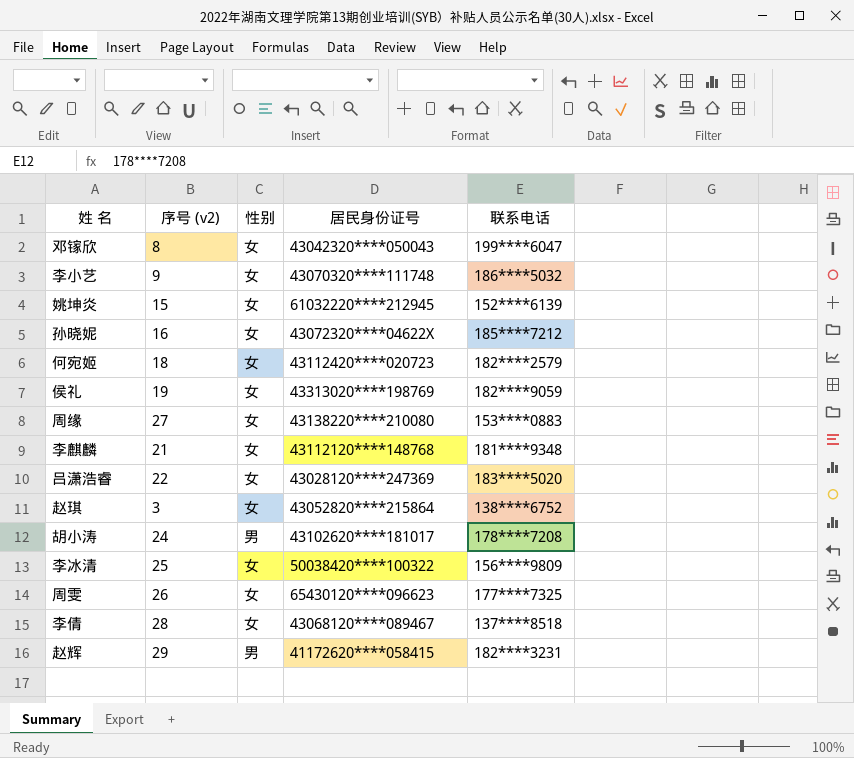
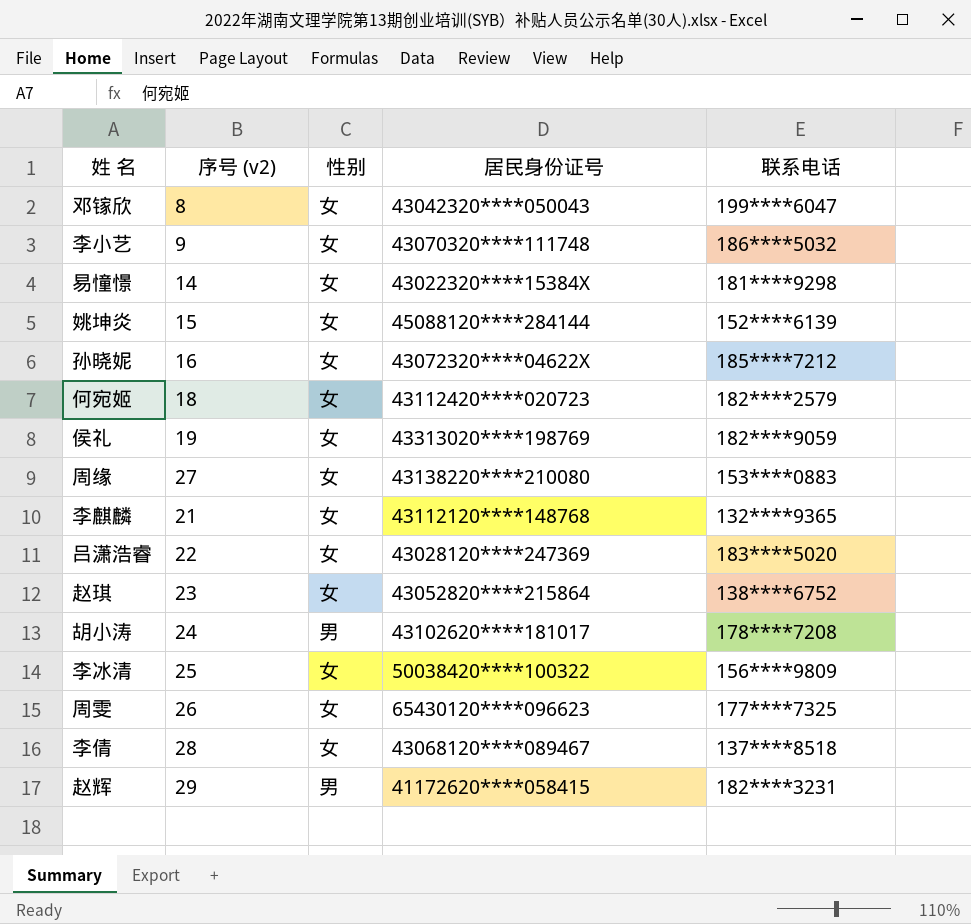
row 易憧憬: none -> 14 | 女 | 43022320****15384X | 181****9298
姚坤炎 | 居民身份证号: 61032220****212945 -> 45088120****284144
李麒麟 | 联系电话: 181****9348 -> 132****9365
赵琪 | 序号 (v2): 3 -> 23

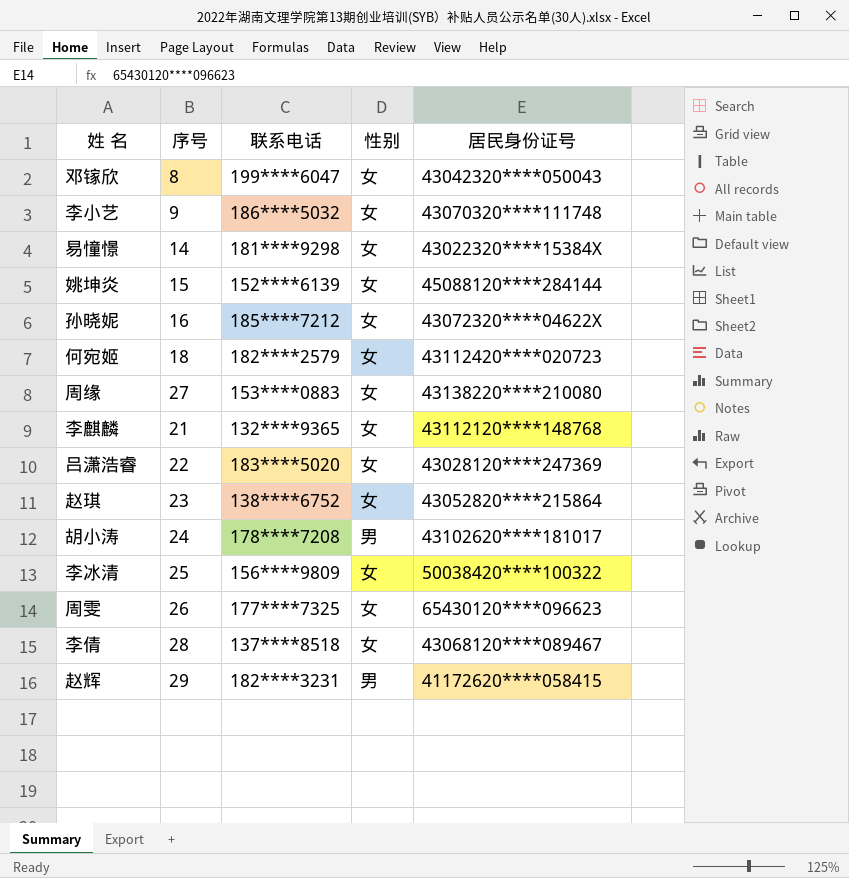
column name: 序号 (v2) -> 序号
column 联系电话 | position: 5 -> 3
row 侯礼: 19 | 女 | 43313020****198769 | 182****9059 -> none

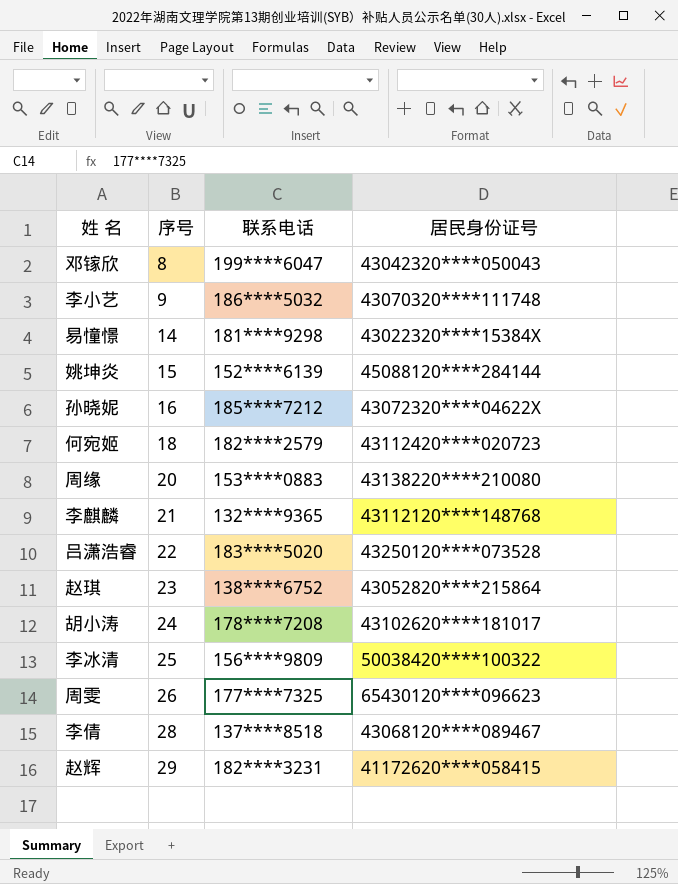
column 性别 | position: 4 -> none
周缘 | 序号: 27 -> 20
吕潇浩睿 | 居民身份证号: 43028120****247369 -> 43250120****073528

